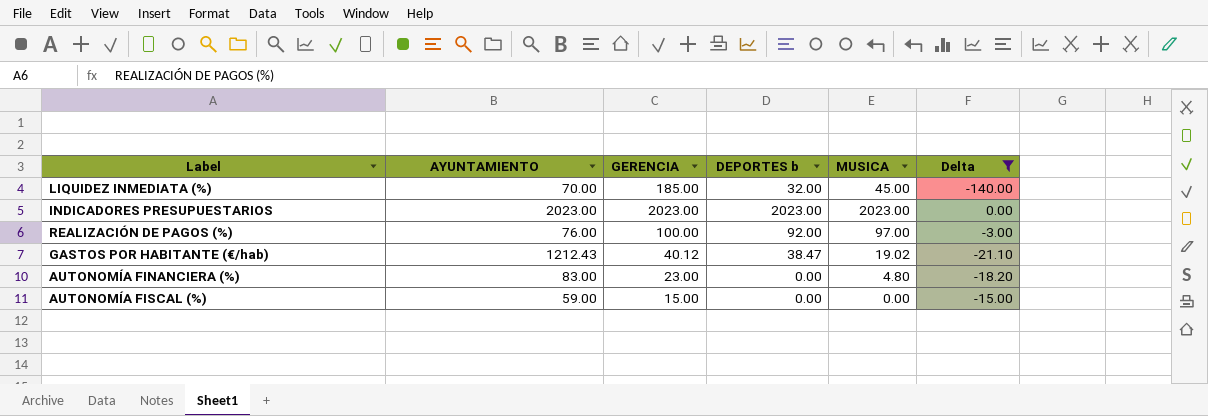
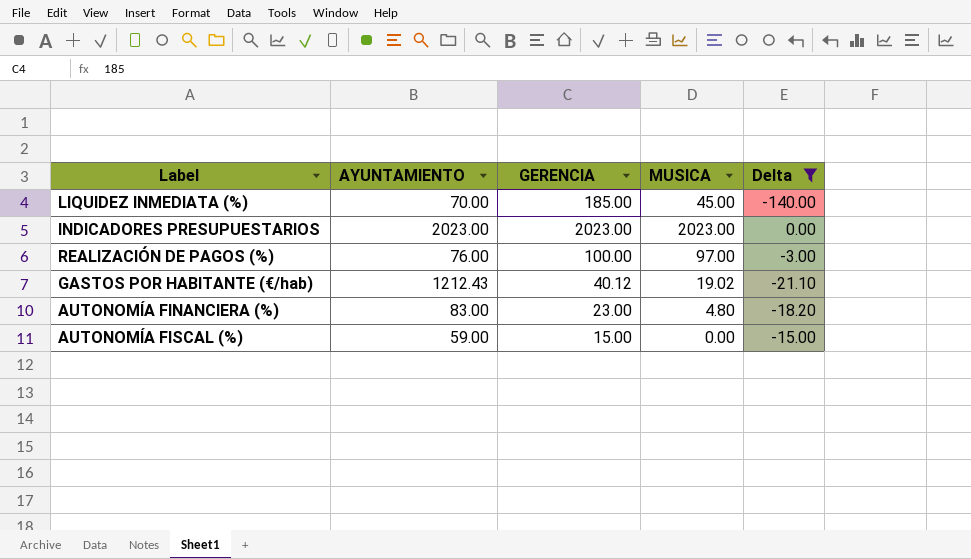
column DEPORTES b | position: 4 -> none

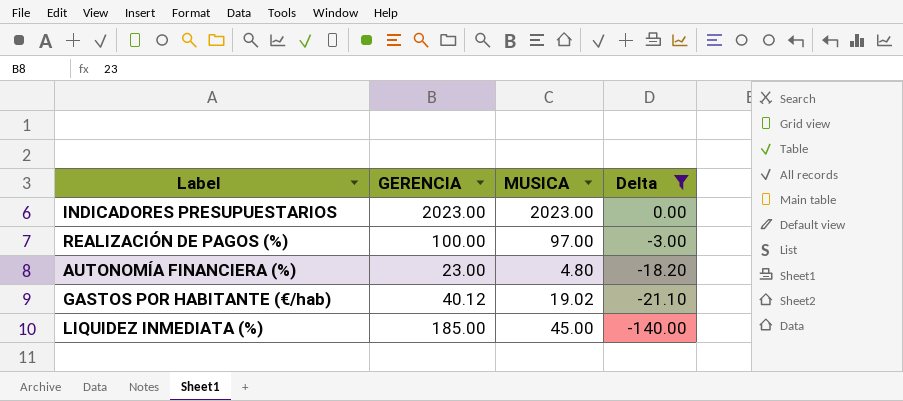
row order: none -> Delta descending
column AYUNTAMIENTO | position: 2 -> none
row AUTONOMÍA FISCAL (%): 59.00 | 15.00 | 0.00 | -15.00 -> none

